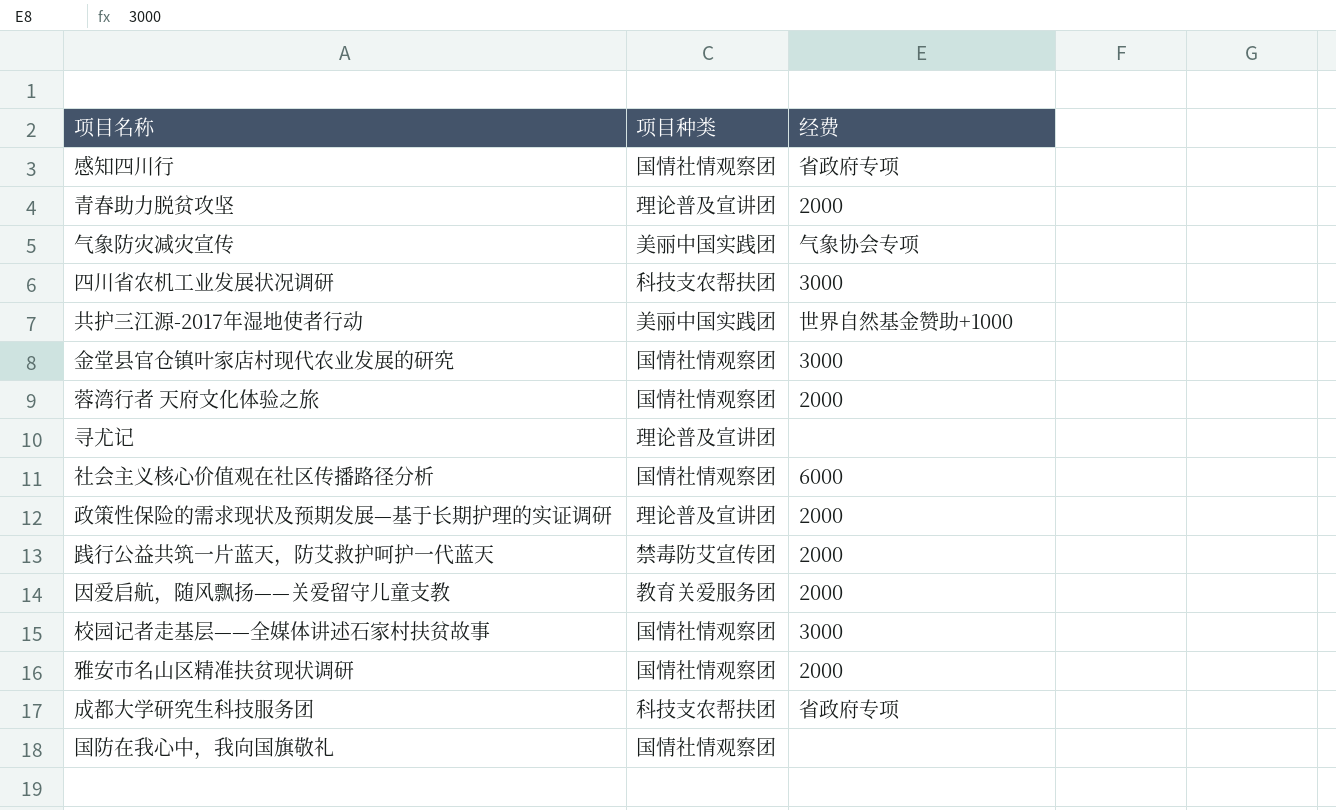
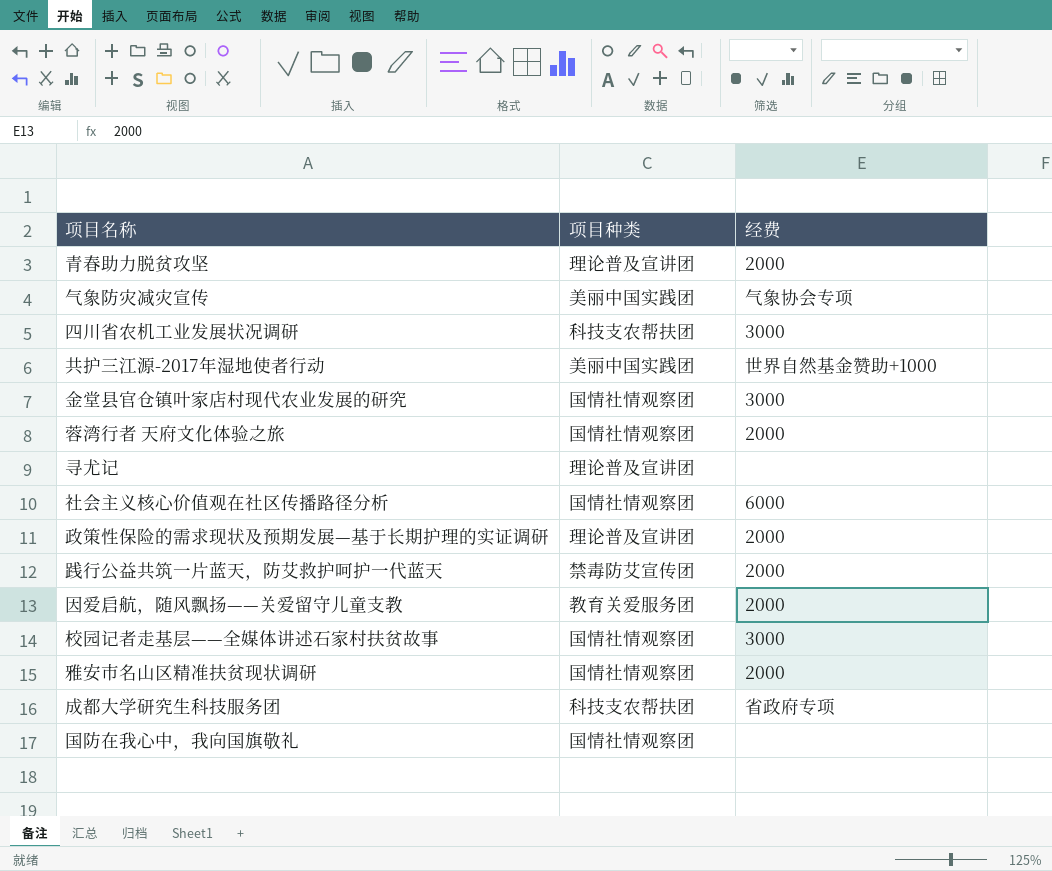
row 感知四川行: 国情社情观察团 | 省政府专项 -> none

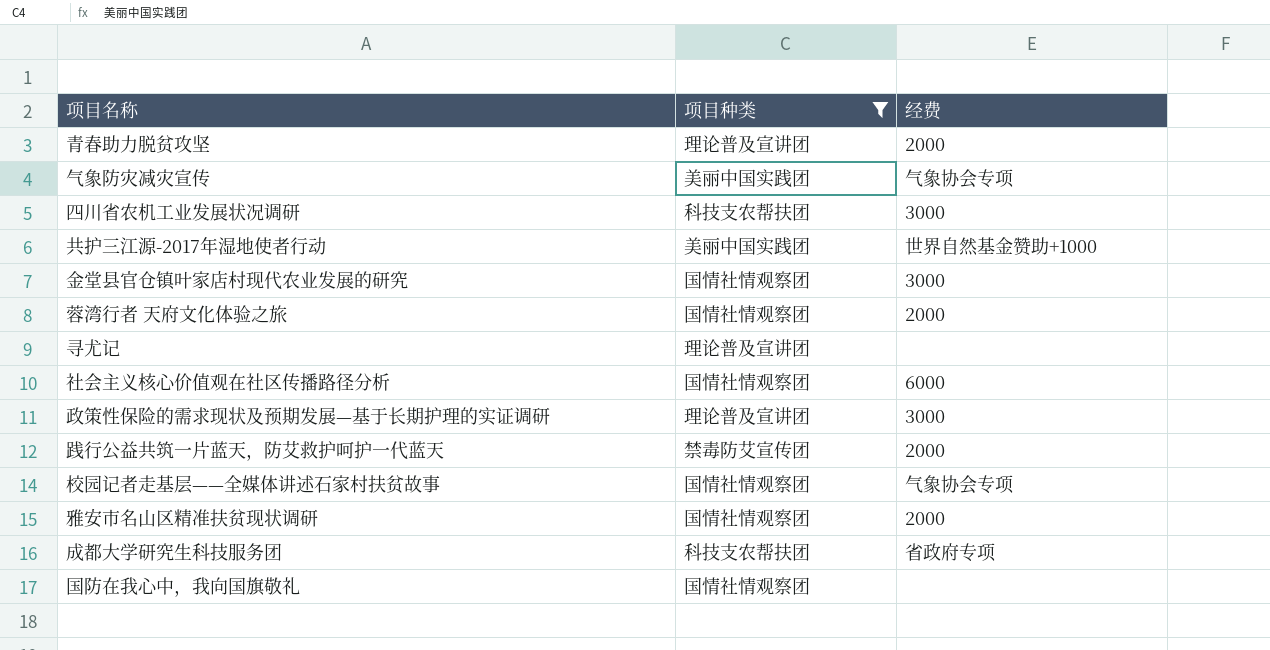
filter: none -> 项目种类 != 教育关爱服务团
政策性保险的需求现状及预期发展—基于长期护理的实证调研 | 经费: 2000 -> 3000
校园记者走基层——全媒体讲述石家村扶贫故事 | 经费: 3000 -> 气象协会专项

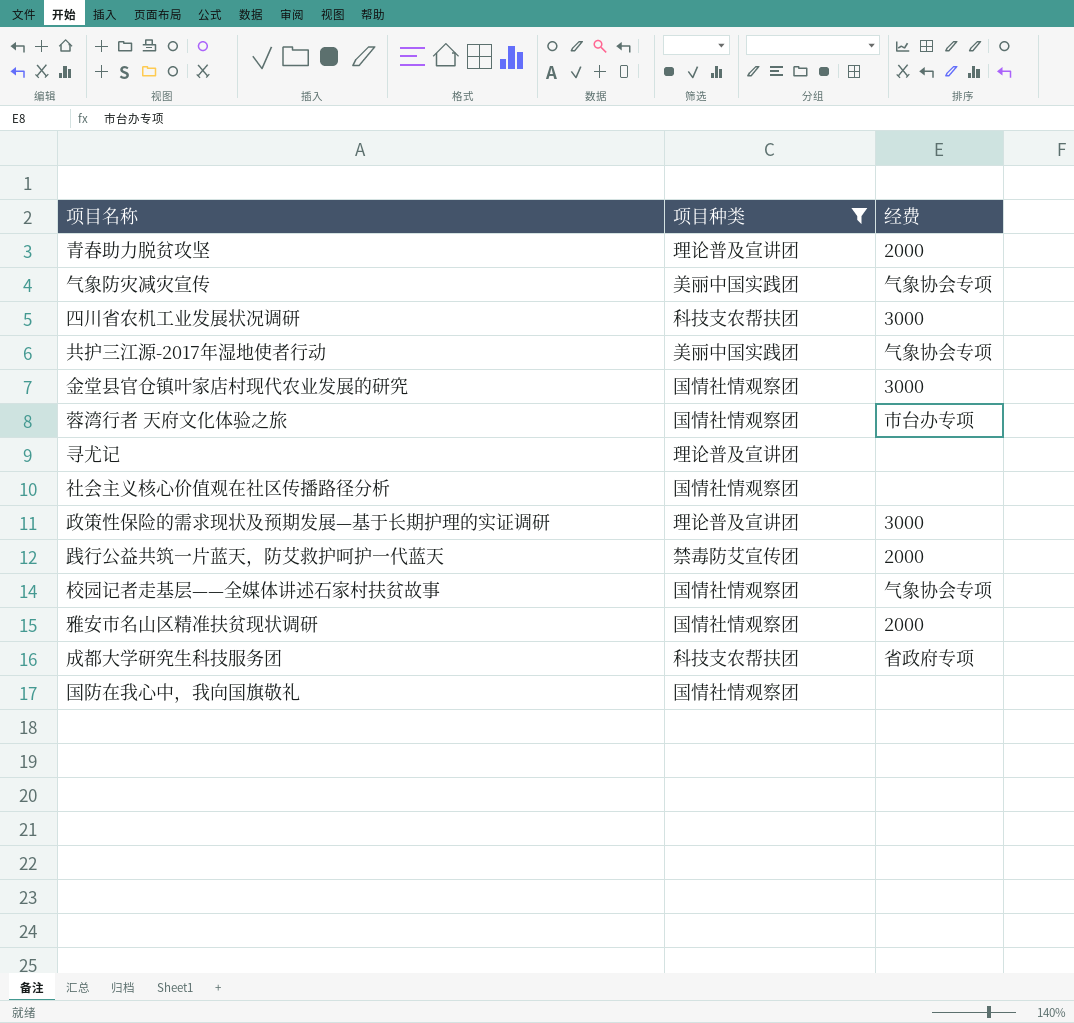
共护三江源-2017年湿地使者行动 | 经费: 世界自然基金赞助+1000 -> 气象协会专项
蓉湾行者 天府文化体验之旅 | 经费: 2000 -> 市台办专项
社会主义核心价值观在社区传播路径分析 | 经费: 6000 -> none

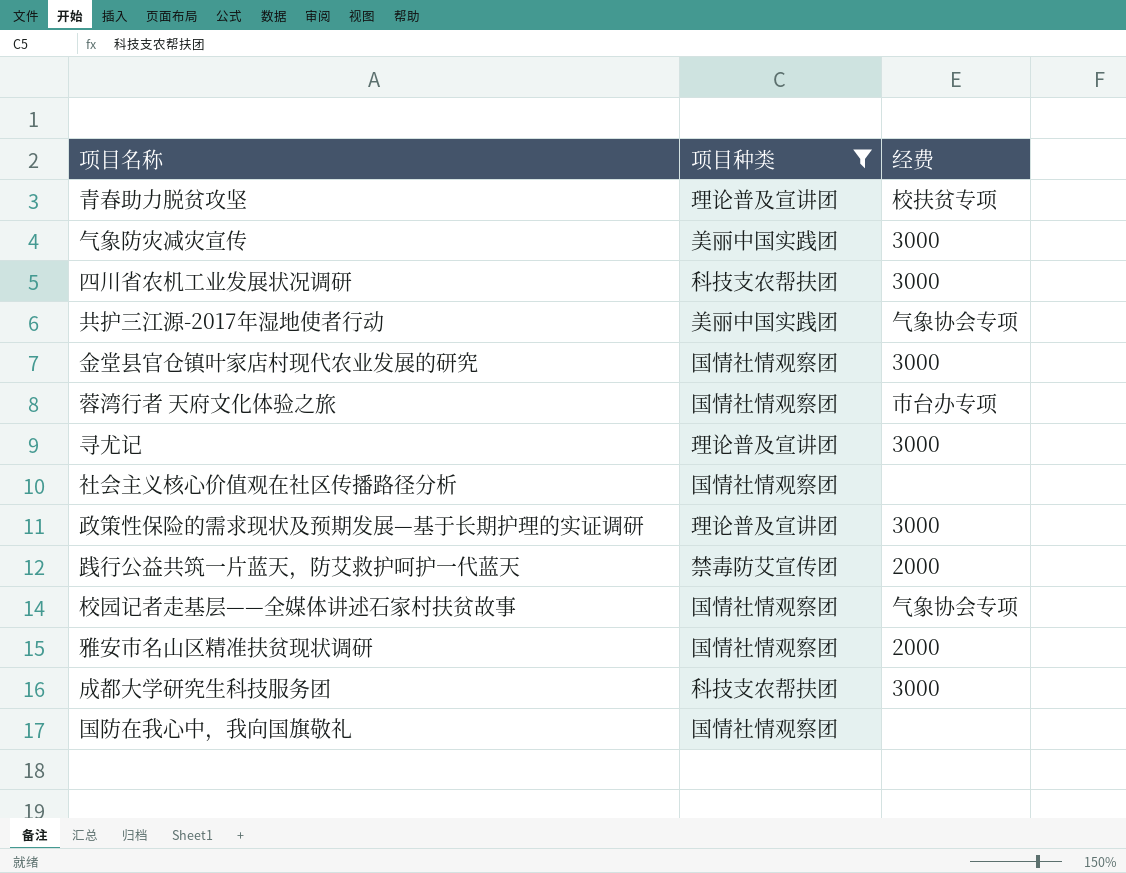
青春助力脱贫攻坚 | 经费: 2000 -> 校扶贫专项
气象防灾减灾宣传 | 经费: 气象协会专项 -> 3000
寻尤记 | 经费: none -> 3000
成都大学研究生科技服务团 | 经费: 省政府专项 -> 3000

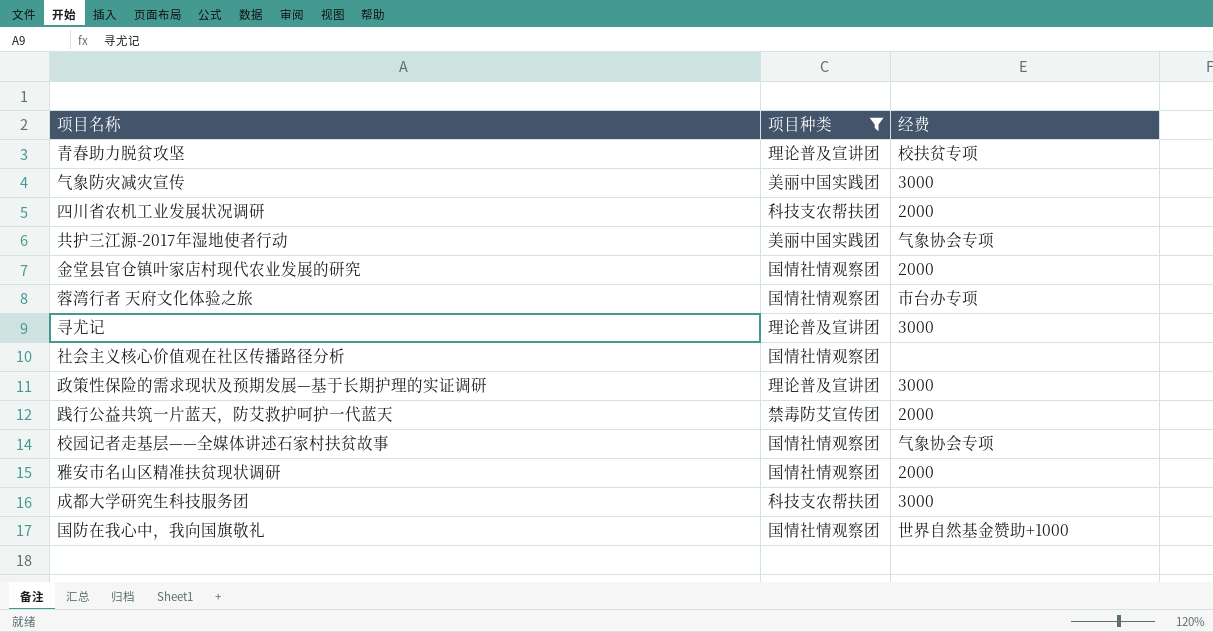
四川省农机工业发展状况调研 | 经费: 3000 -> 2000
金堂县官仓镇叶家店村现代农业发展的研究 | 经费: 3000 -> 2000
国防在我心中，我向国旗敬礼 | 经费: none -> 世界自然基金赞助+1000

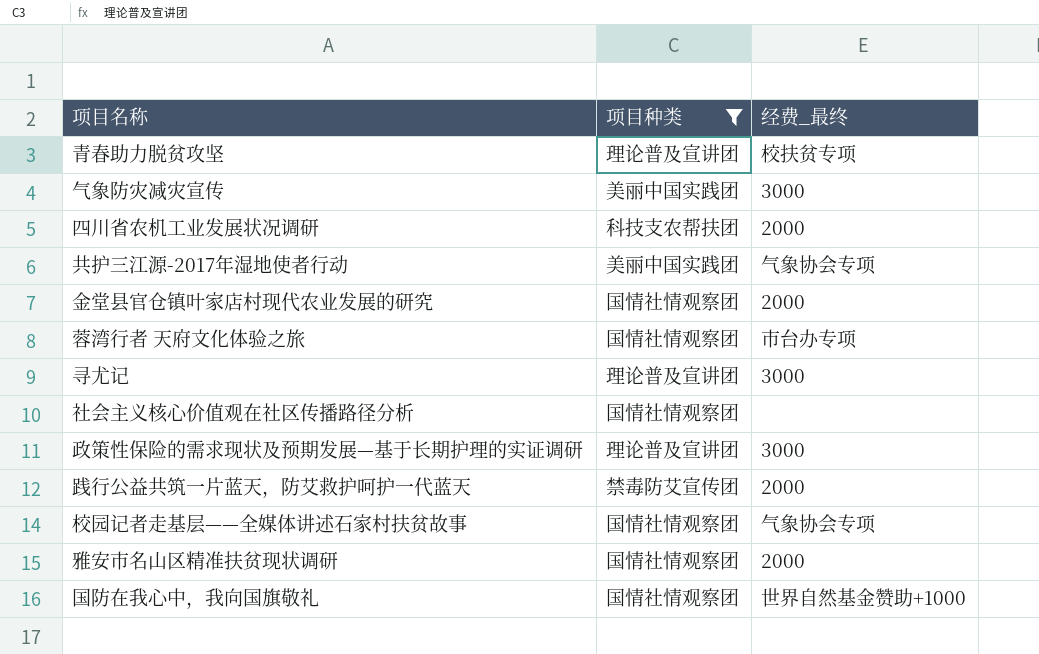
column name: 经费 -> 经费_最终
row 成都大学研究生科技服务团: 科技支农帮扶团 | 3000 -> none

